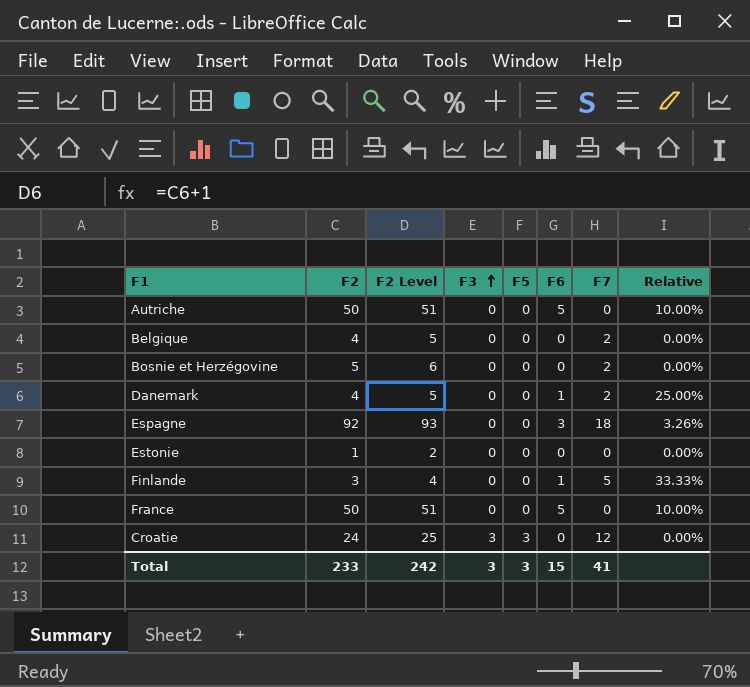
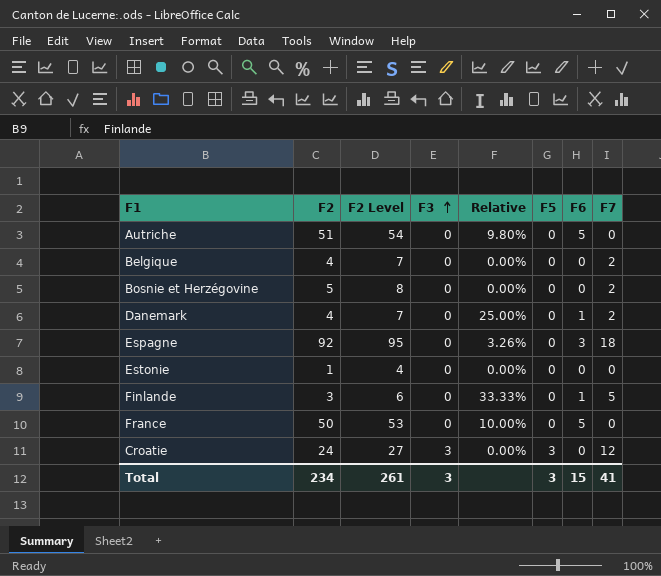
column F2 Level | formula: [F2] + 1 -> [F2] + 3
column Relative | position: 8 -> 5
Autriche | F2: 50 -> 51
Autriche | Relative: 10.00% -> 9.80%
Total | F2: 233 -> 234
Total | F2 Level: 242 -> 261

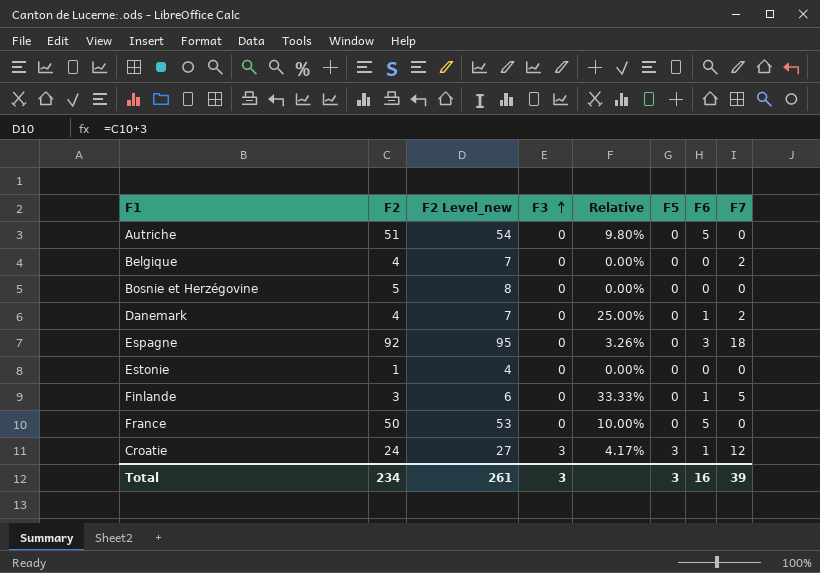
column name: F2 Level -> F2 Level_new
Bosnie et Herzégovine | F7: 2 -> 0
Croatie | Relative: 0.00% -> 4.17%
Croatie | F6: 0 -> 1
Total | F6: 15 -> 16
Total | F7: 41 -> 39

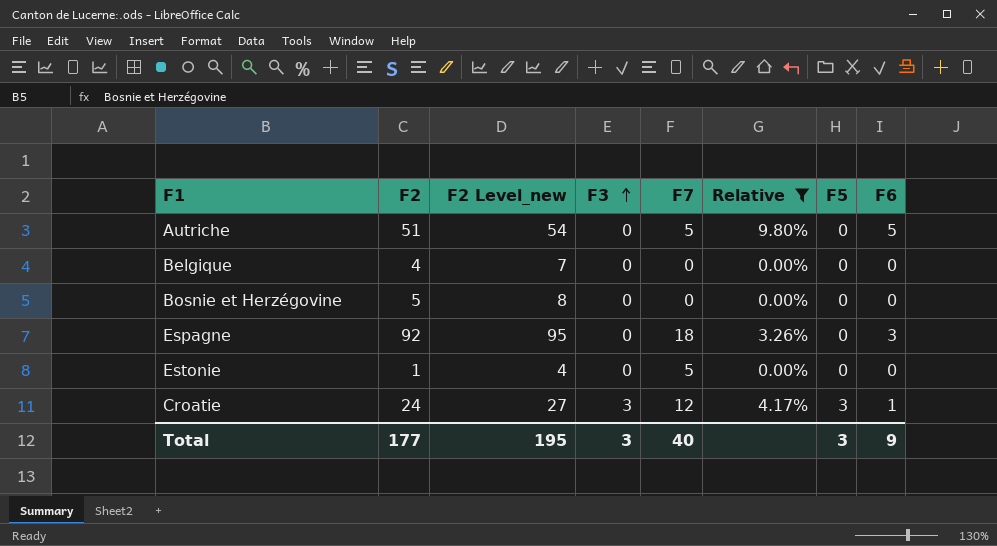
filter: none -> Relative <= 9.80%
column F7 | position: 8 -> 5
Autriche | F7: 0 -> 5
Belgique | F7: 2 -> 0
Estonie | F7: 0 -> 5
Total | F2: 234 -> 177
Total | F2 Level_new: 261 -> 195
Total | F7: 39 -> 40
Total | F6: 16 -> 9

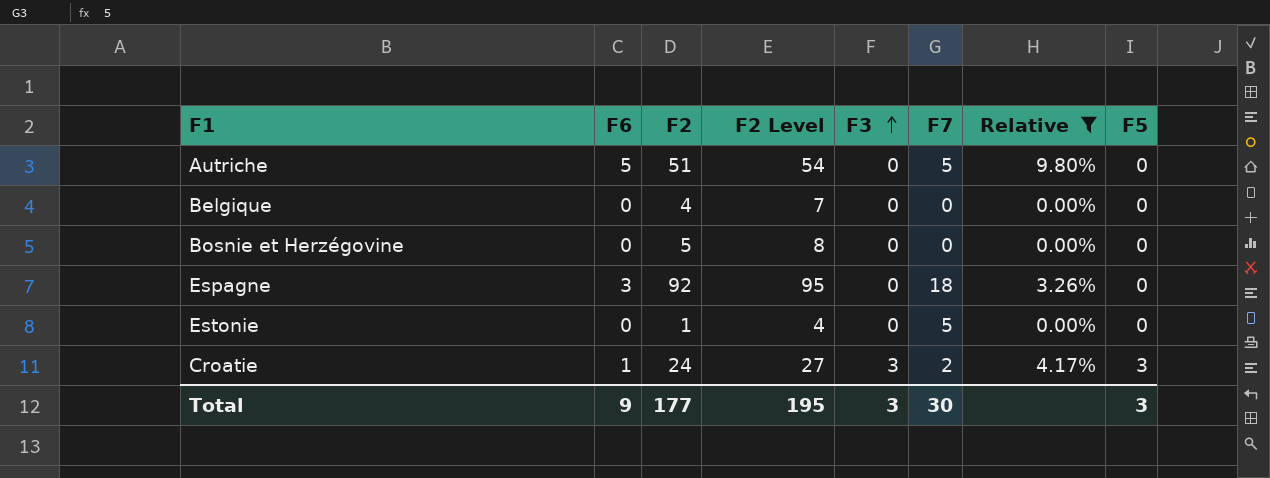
column F6 | position: 8 -> 2
column name: F2 Level_new -> F2 Level
Croatie | F7: 12 -> 2
Total | F7: 40 -> 30

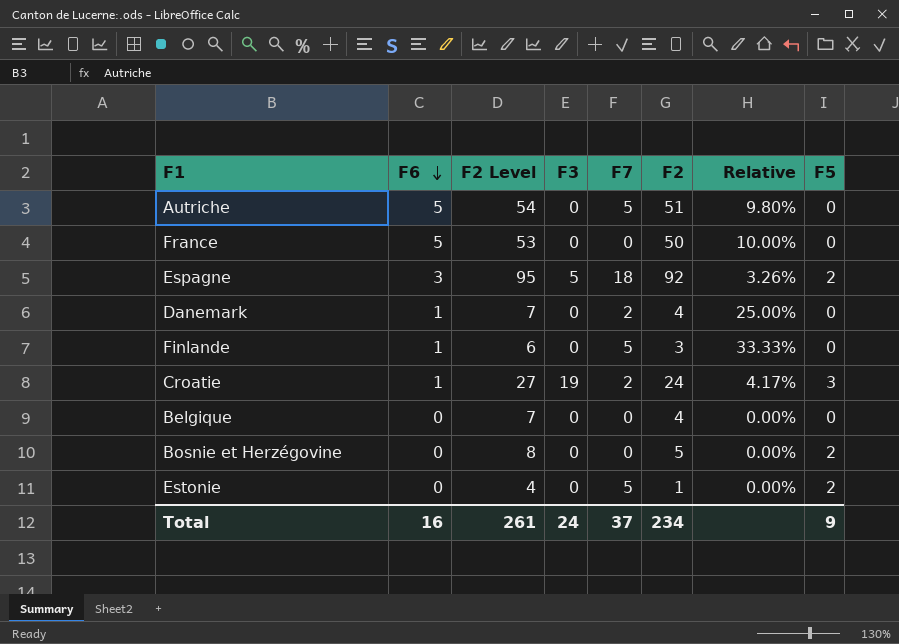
filter: Relative <= 9.80% -> none
row order: F3 ascending -> F6 descending
column F2 | position: 3 -> 6
Espagne | F3: 0 -> 5
Espagne | F5: 0 -> 2
Croatie | F3: 3 -> 19
Bosnie et Herzégovine | F5: 0 -> 2
Estonie | F5: 0 -> 2
Total | F6: 9 -> 16
Total | F2 Level: 195 -> 261
Total | F3: 3 -> 24
Total | F7: 30 -> 37
Total | F2: 177 -> 234
Total | F5: 3 -> 9

